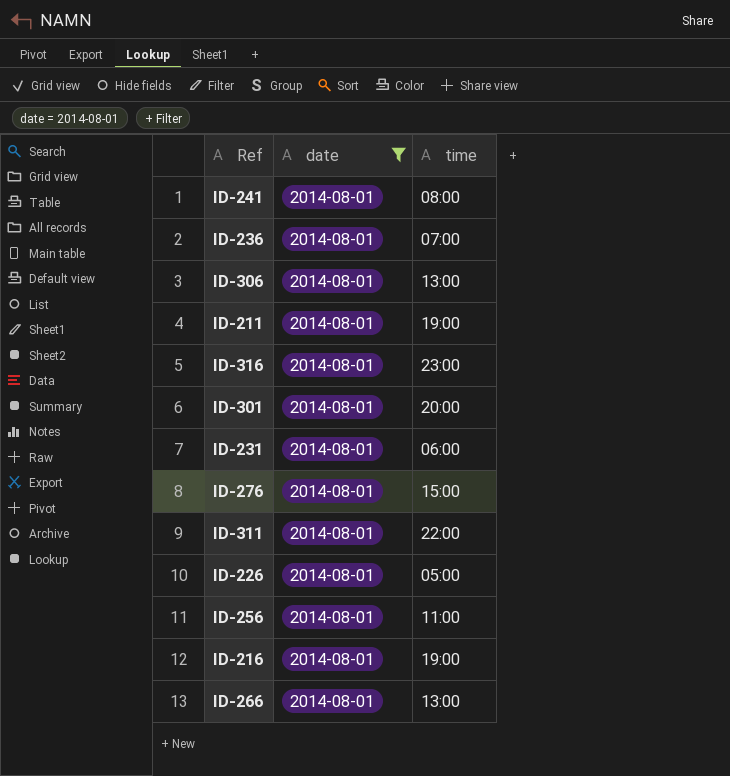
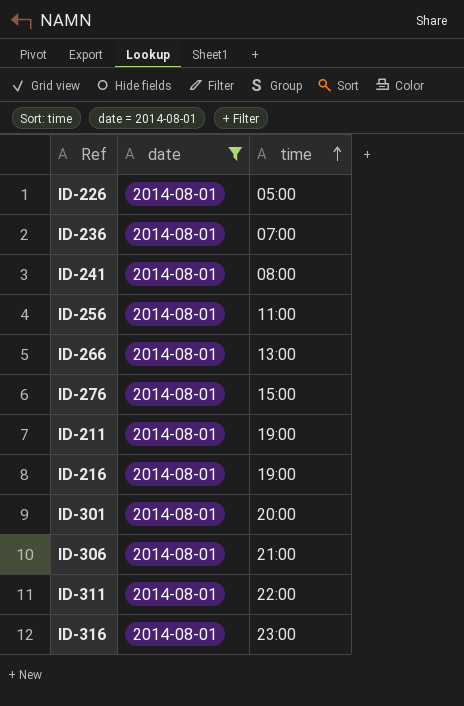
row order: none -> time ascending
row ID-231: 2014-08-01 | 06:00 -> none
ID-306 | time: 13:00 -> 21:00

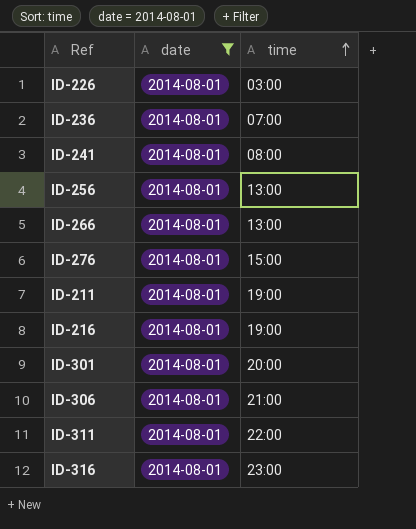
ID-226 | time: 05:00 -> 03:00
ID-256 | time: 11:00 -> 13:00

